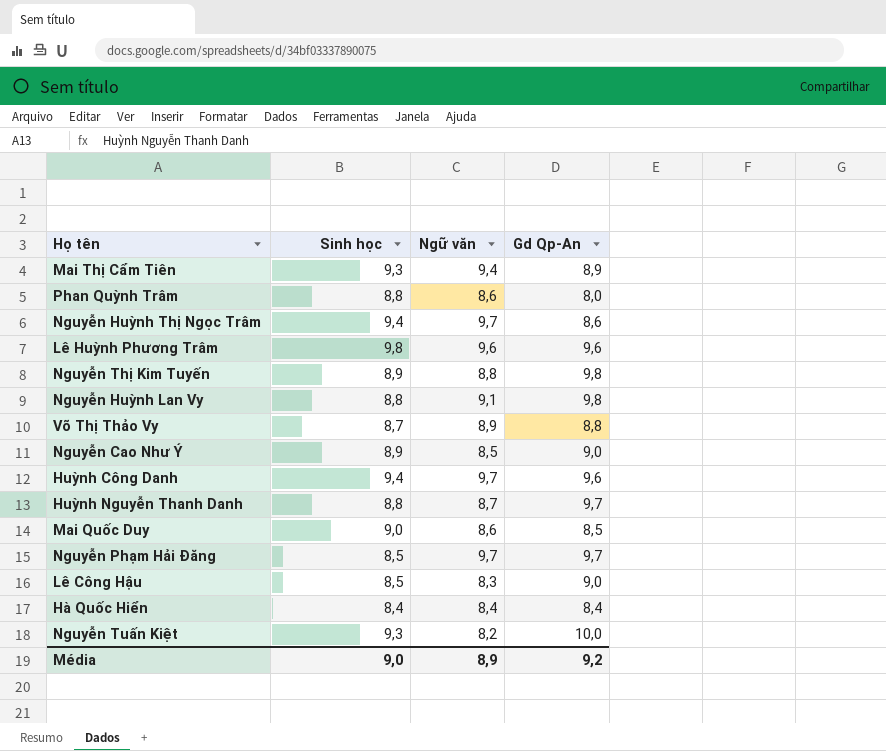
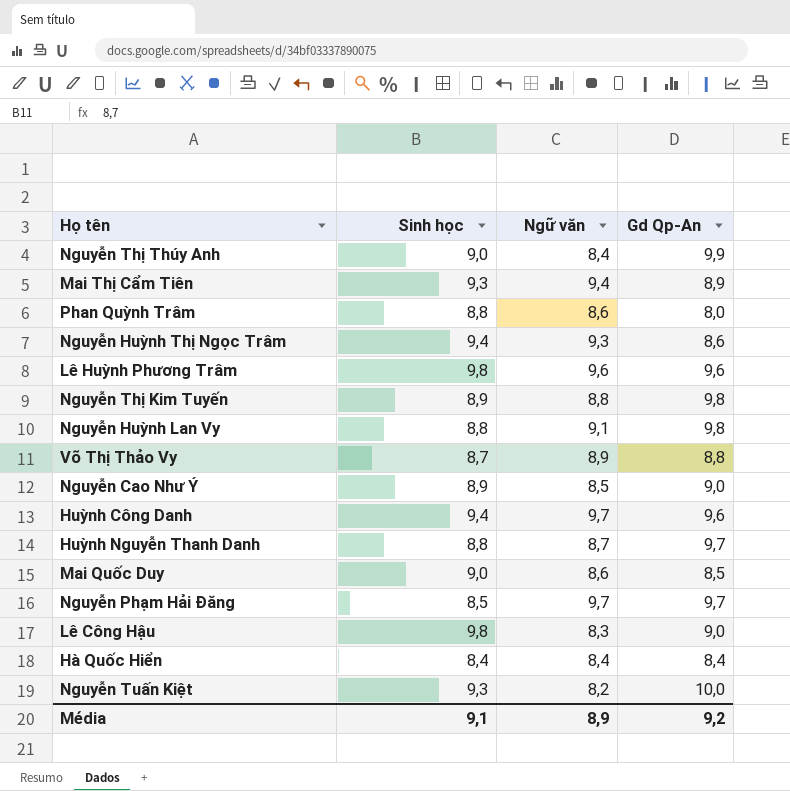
row Nguyễn Thị Thúy Anh: none -> 9,0 | 8,4 | 9,9
Nguyễn Huỳnh Thị Ngọc Trâm | Ngữ văn: 9,7 -> 9,3
Lê Công Hậu | Sinh học: 8,5 -> 9,8
Média | Sinh học: 9,0 -> 9,1

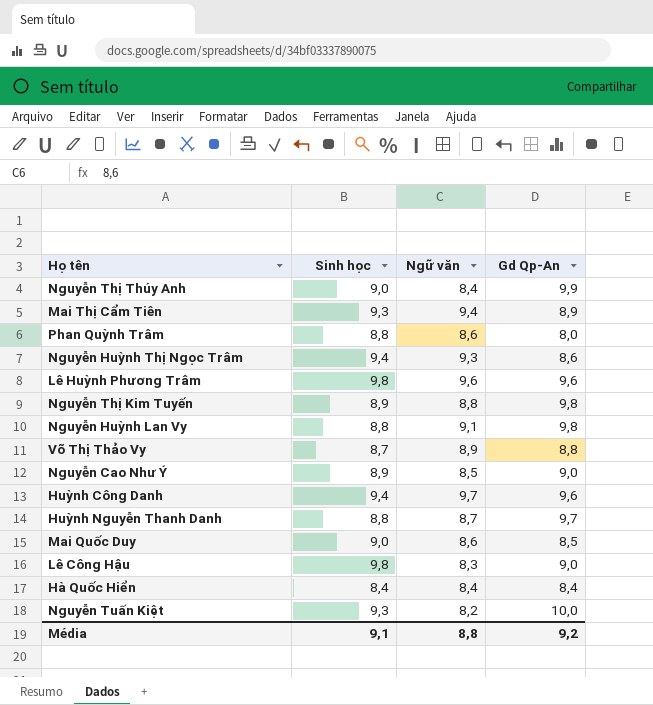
row Nguyễn Phạm Hải Đăng: 8,5 | 9,7 | 9,7 -> none
Média | Ngữ văn: 8,9 -> 8,8

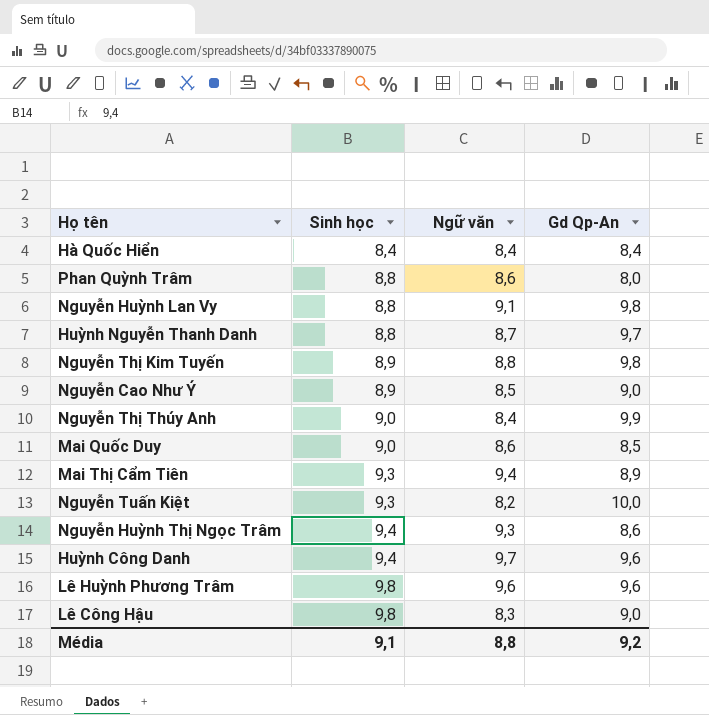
row order: none -> Sinh học ascending
row Võ Thị Thảo Vy: 8,7 | 8,9 | 8,8 -> none

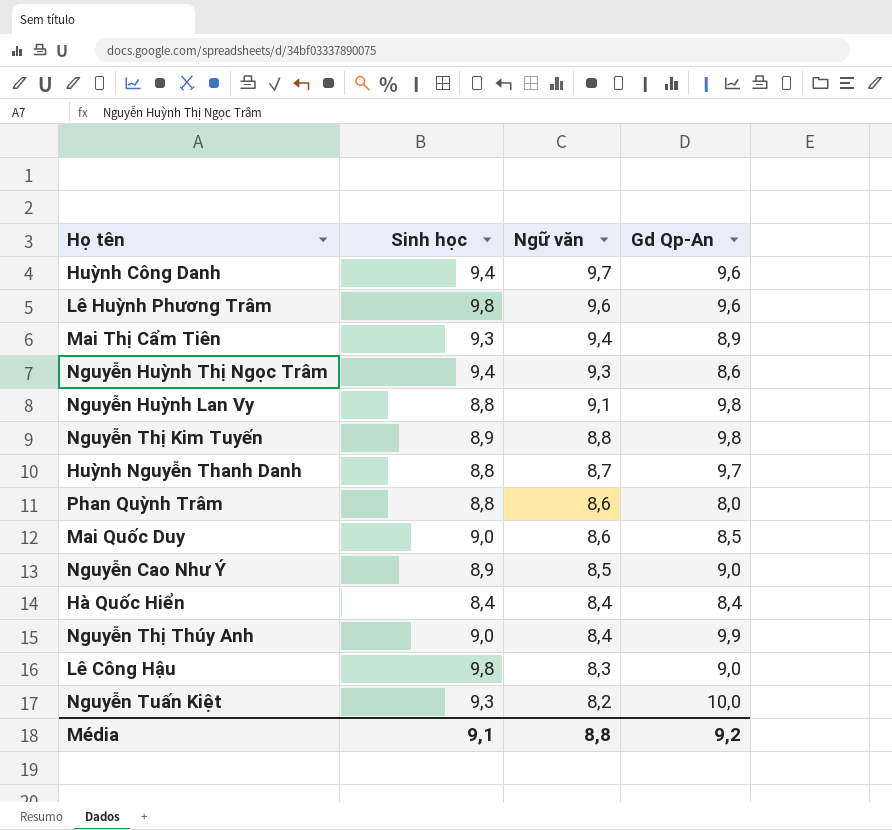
row order: Sinh học ascending -> Ngữ văn descending

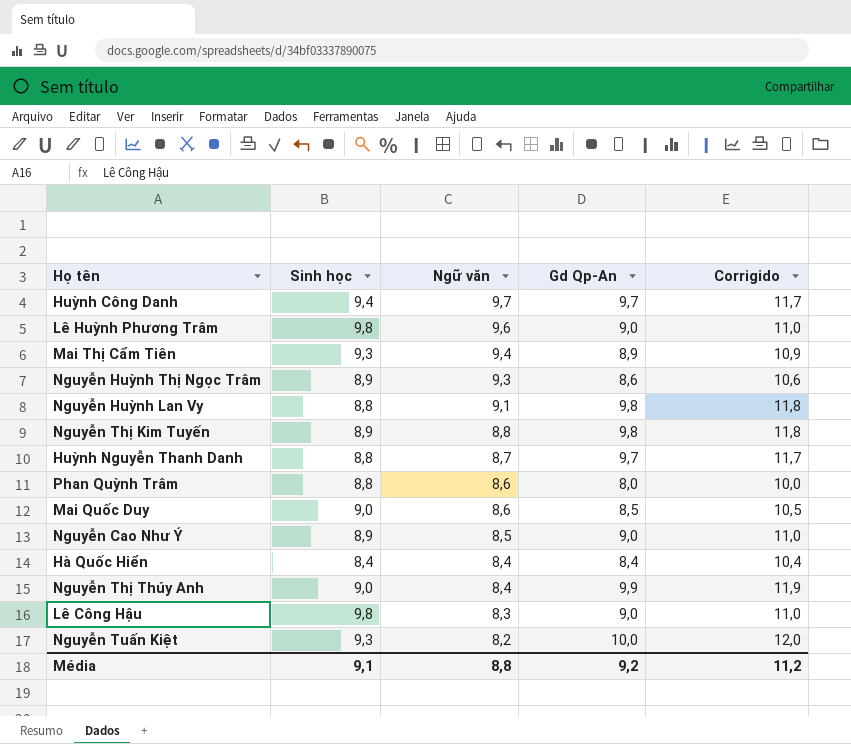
column Corrigido | formula: none -> [Gd Qp-An] + 2
Huỳnh Công Danh | Gd Qp-An: 9,6 -> 9,7
Lê Huỳnh Phương Trâm | Gd Qp-An: 9,6 -> 9,0
Nguyễn Huỳnh Thị Ngọc Trâm | Sinh học: 9,4 -> 8,9

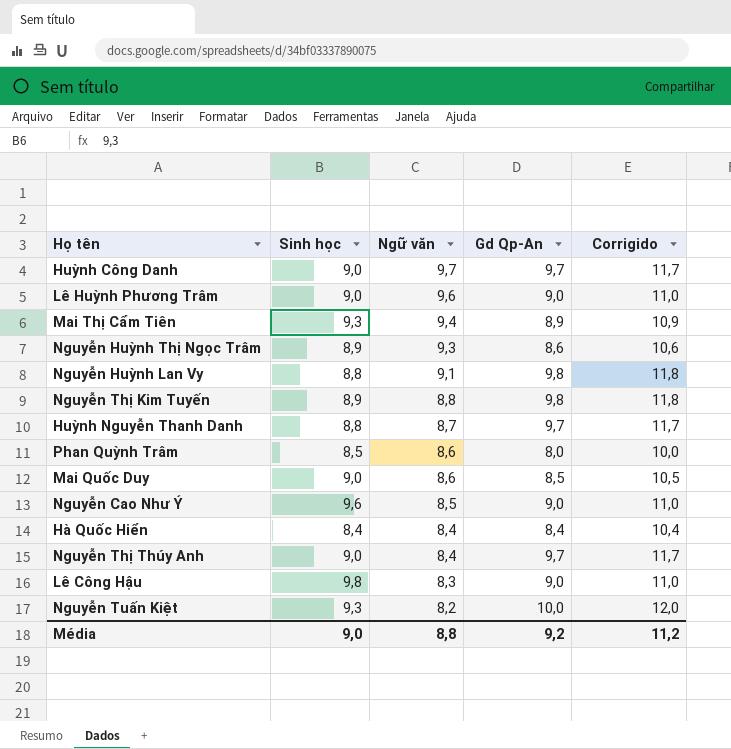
Huỳnh Công Danh | Sinh học: 9,4 -> 9,0
Lê Huỳnh Phương Trâm | Sinh học: 9,8 -> 9,0
Phan Quỳnh Trâm | Sinh học: 8,8 -> 8,5
Nguyễn Cao Như Ý | Sinh học: 8,9 -> 9,6
Nguyễn Thị Thúy Anh | Gd Qp-An: 9,9 -> 9,7
Nguyễn Thị Thúy Anh | Corrigido: 11,9 -> 11,7
Média | Sinh học: 9,1 -> 9,0

